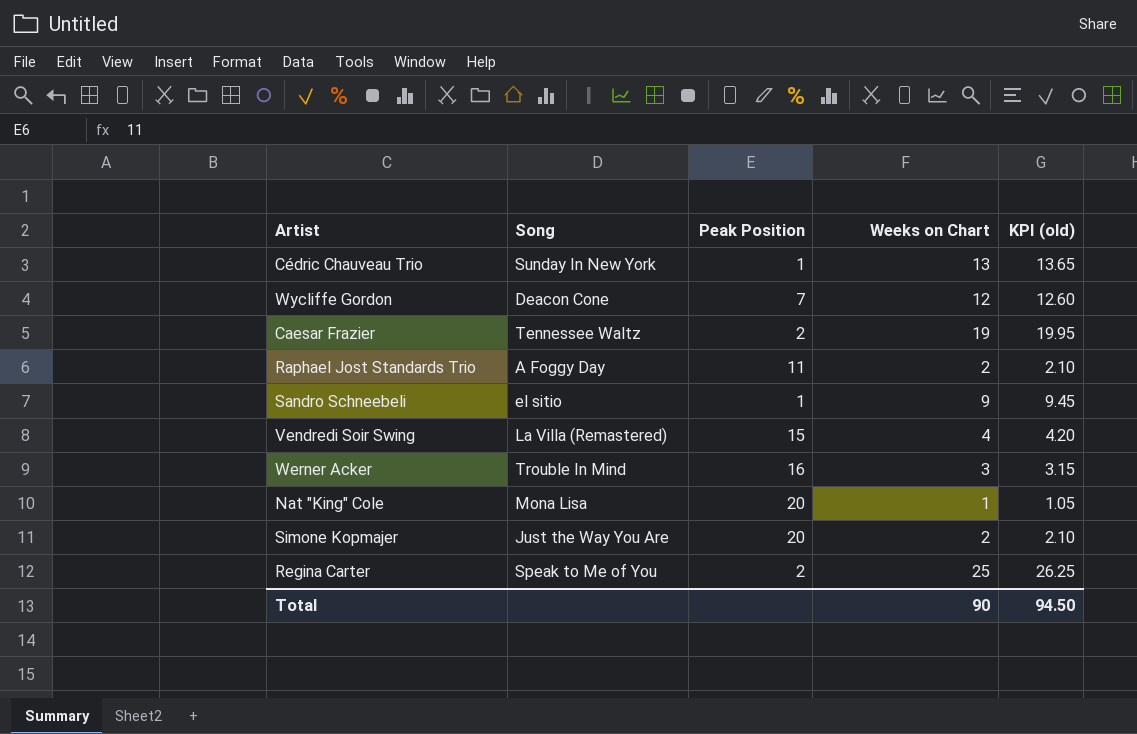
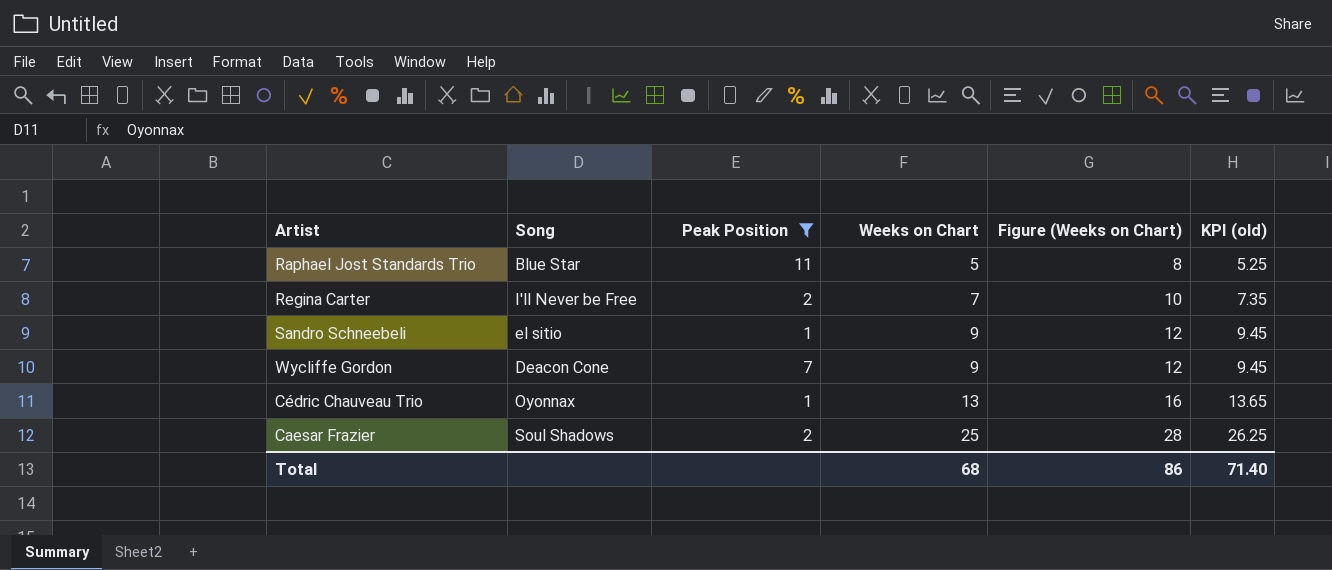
filter: none -> Peak Position <= 11
row order: none -> Weeks on Chart ascending
column Figure (Weeks on Chart) | formula: none -> [Weeks on Chart] + 3
Raphael Jost Standards Trio | Song: A Foggy Day -> Blue Star
Raphael Jost Standards Trio | Weeks on Chart: 2 -> 5
Raphael Jost Standards Trio | KPI (old): 2.10 -> 5.25
Regina Carter | Song: Speak to Me of You -> I'll Never be Free
Regina Carter | Weeks on Chart: 25 -> 7
Regina Carter | KPI (old): 26.25 -> 7.35
Wycliffe Gordon | Weeks on Chart: 12 -> 9
Wycliffe Gordon | KPI (old): 12.60 -> 9.45
Cédric Chauveau Trio | Song: Sunday In New York -> Oyonnax
Caesar Frazier | Song: Tennessee Waltz -> Soul Shadows
Caesar Frazier | Weeks on Chart: 19 -> 25
Caesar Frazier | KPI (old): 19.95 -> 26.25
Total | Weeks on Chart: 90 -> 68
Total | KPI (old): 94.50 -> 71.40

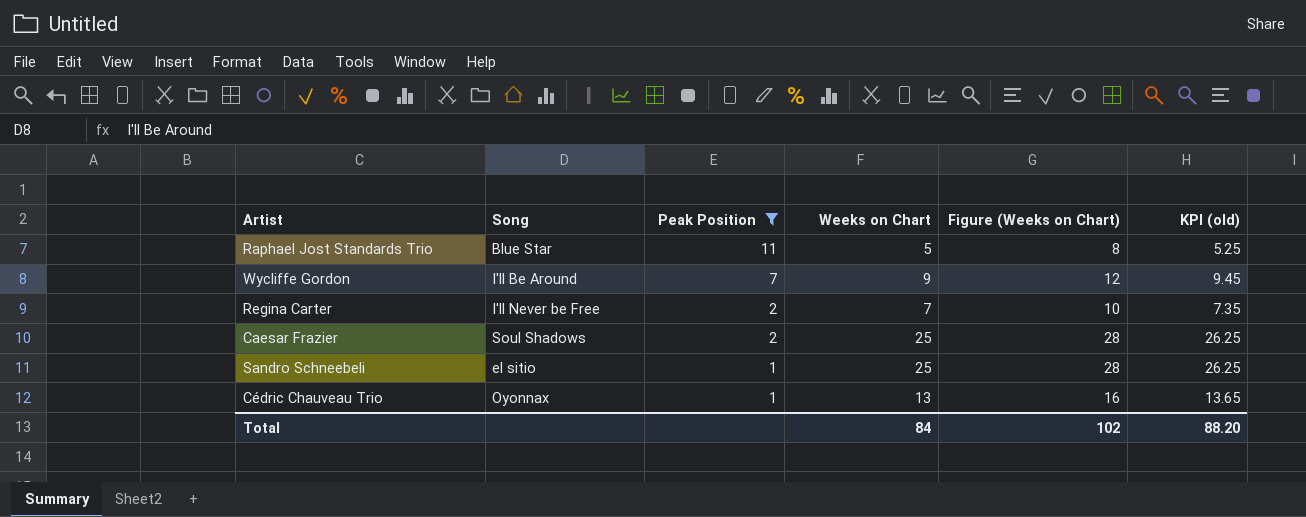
row order: Weeks on Chart ascending -> Peak Position descending
Wycliffe Gordon | Song: Deacon Cone -> I'll Be Around
Sandro Schneebeli | Weeks on Chart: 9 -> 25
Sandro Schneebeli | Figure (Weeks on Chart): 12 -> 28
Sandro Schneebeli | KPI (old): 9.45 -> 26.25
Total | Weeks on Chart: 68 -> 84
Total | Figure (Weeks on Chart): 86 -> 102
Total | KPI (old): 71.40 -> 88.20

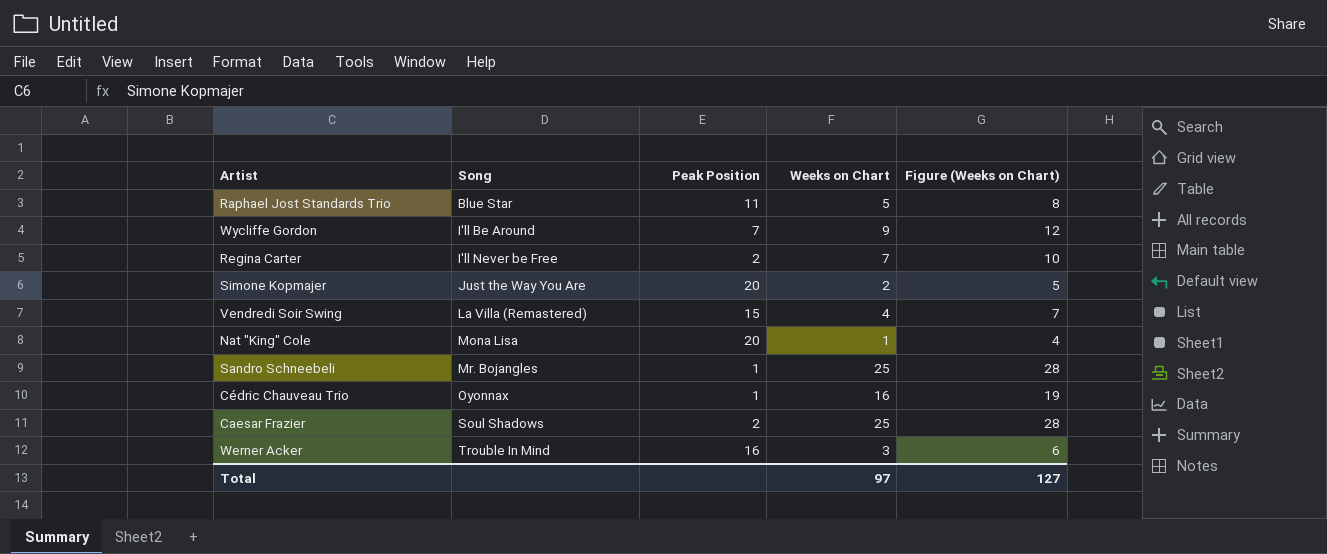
filter: Peak Position <= 11 -> none
row order: Peak Position descending -> Song ascending
column KPI (old) | formula: [Weeks on Chart] * 1.05 -> none
Sandro Schneebeli | Song: el sitio -> Mr. Bojangles
Cédric Chauveau Trio | Weeks on Chart: 13 -> 16
Cédric Chauveau Trio | Figure (Weeks on Chart): 16 -> 19
Total | Weeks on Chart: 84 -> 97
Total | Figure (Weeks on Chart): 102 -> 127

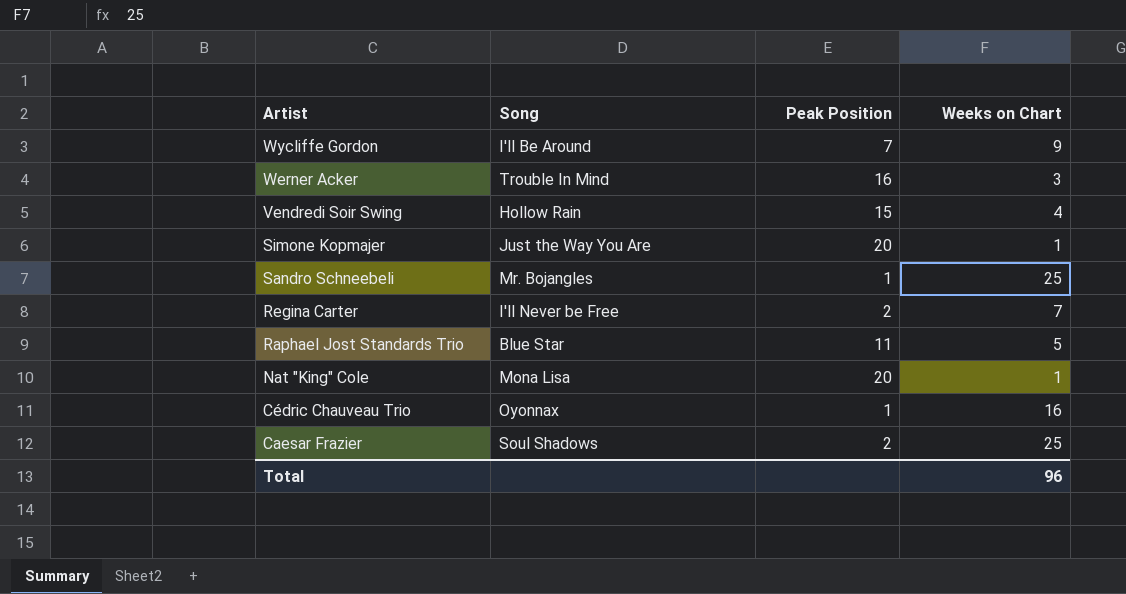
row order: Song ascending -> Artist descending
column Figure (Weeks on Chart) | formula: [Weeks on Chart] + 3 -> none
Vendredi Soir Swing | Song: La Villa (Remastered) -> Hollow Rain
Simone Kopmajer | Weeks on Chart: 2 -> 1
Total | Weeks on Chart: 97 -> 96

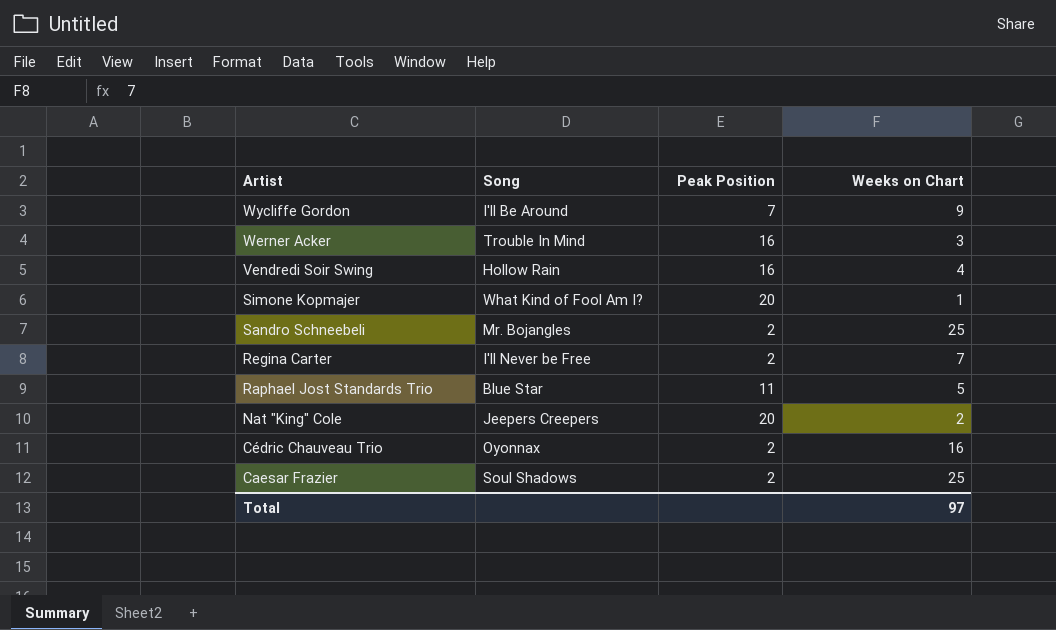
Vendredi Soir Swing | Peak Position: 15 -> 16
Simone Kopmajer | Song: Just the Way You Are -> What Kind of Fool Am I?
Sandro Schneebeli | Peak Position: 1 -> 2
Nat "King" Cole | Song: Mona Lisa -> Jeepers Creepers
Nat "King" Cole | Weeks on Chart: 1 -> 2
Cédric Chauveau Trio | Peak Position: 1 -> 2
Total | Weeks on Chart: 96 -> 97

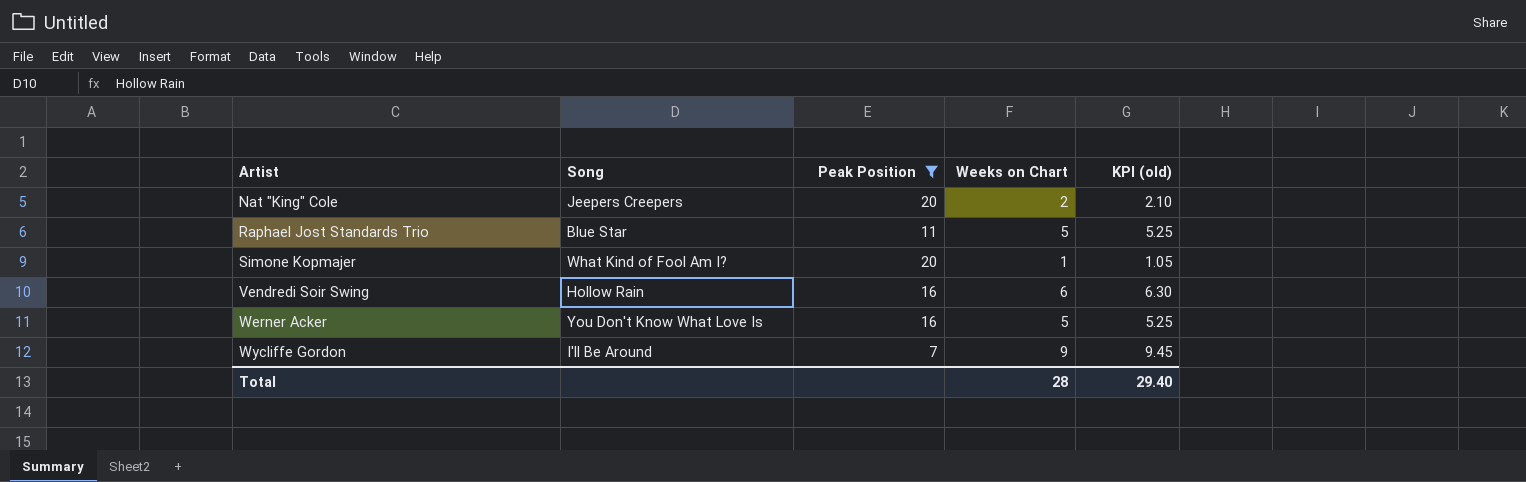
filter: none -> Peak Position != 2
row order: Artist descending -> Artist ascending
column KPI (old) | formula: none -> [Weeks on Chart] * 1.05
Vendredi Soir Swing | Weeks on Chart: 4 -> 6
Werner Acker | Song: Trouble In Mind -> You Don't Know What Love Is
Werner Acker | Weeks on Chart: 3 -> 5
Total | Weeks on Chart: 97 -> 28

